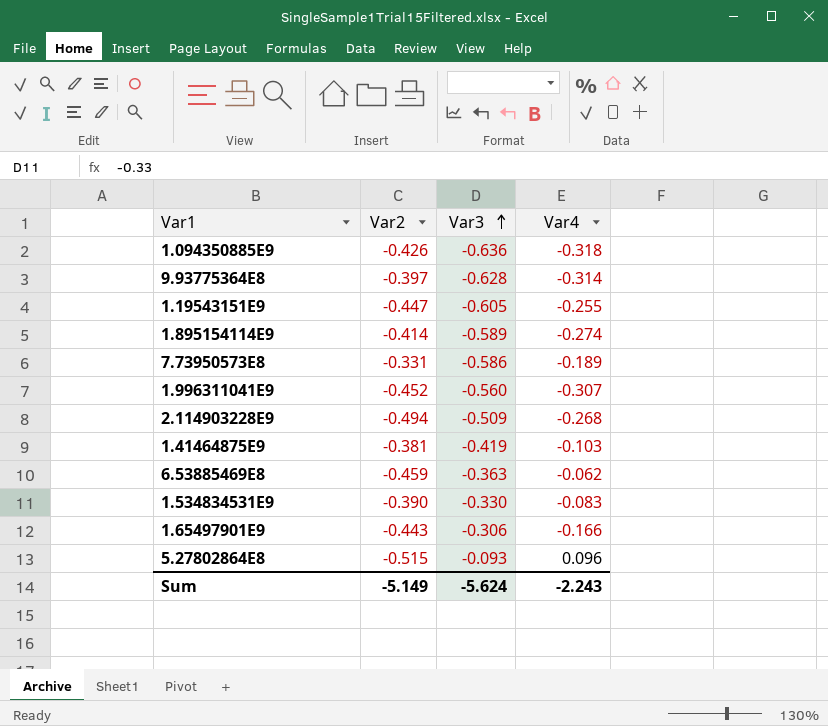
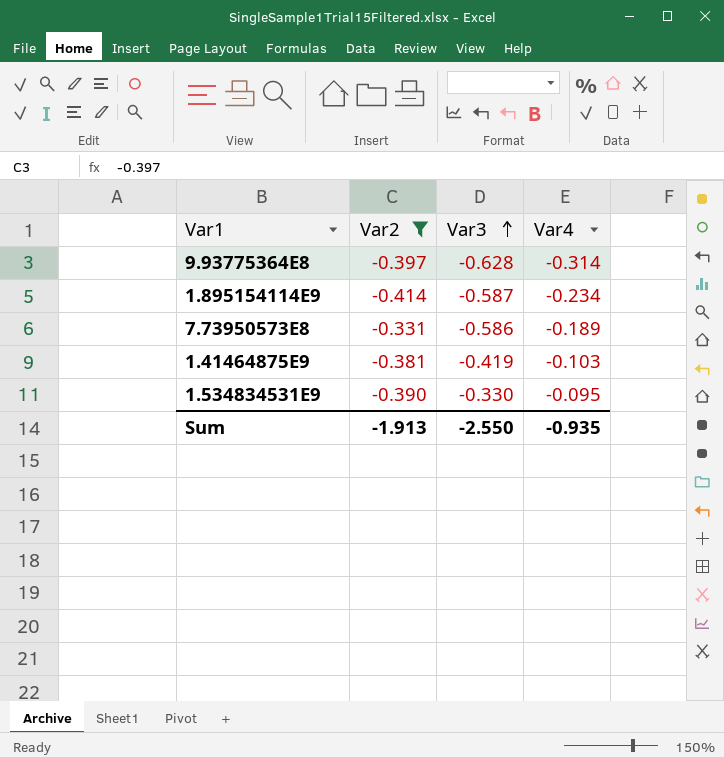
filter: none -> Var2 >= -0.414
1.895154114E9 | Var3: -0.589 -> -0.587
1.895154114E9 | Var4: -0.274 -> -0.234
1.534834531E9 | Var4: -0.083 -> -0.095
Sum | Var2: -5.149 -> -1.913
Sum | Var3: -5.624 -> -2.550
Sum | Var4: -2.243 -> -0.935

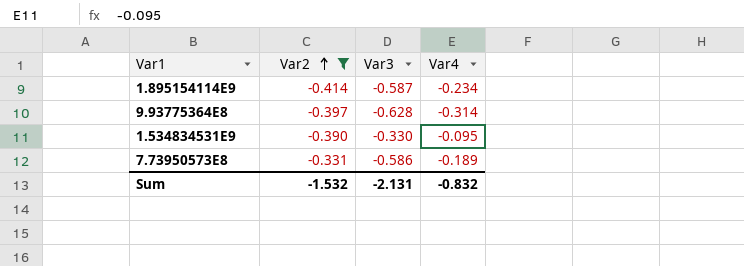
row order: Var3 ascending -> Var2 ascending
row 1.41464875E9: -0.381 | -0.419 | -0.103 -> none
Sum | Var2: -1.913 -> -1.532
Sum | Var3: -2.550 -> -2.131
Sum | Var4: -0.935 -> -0.832

